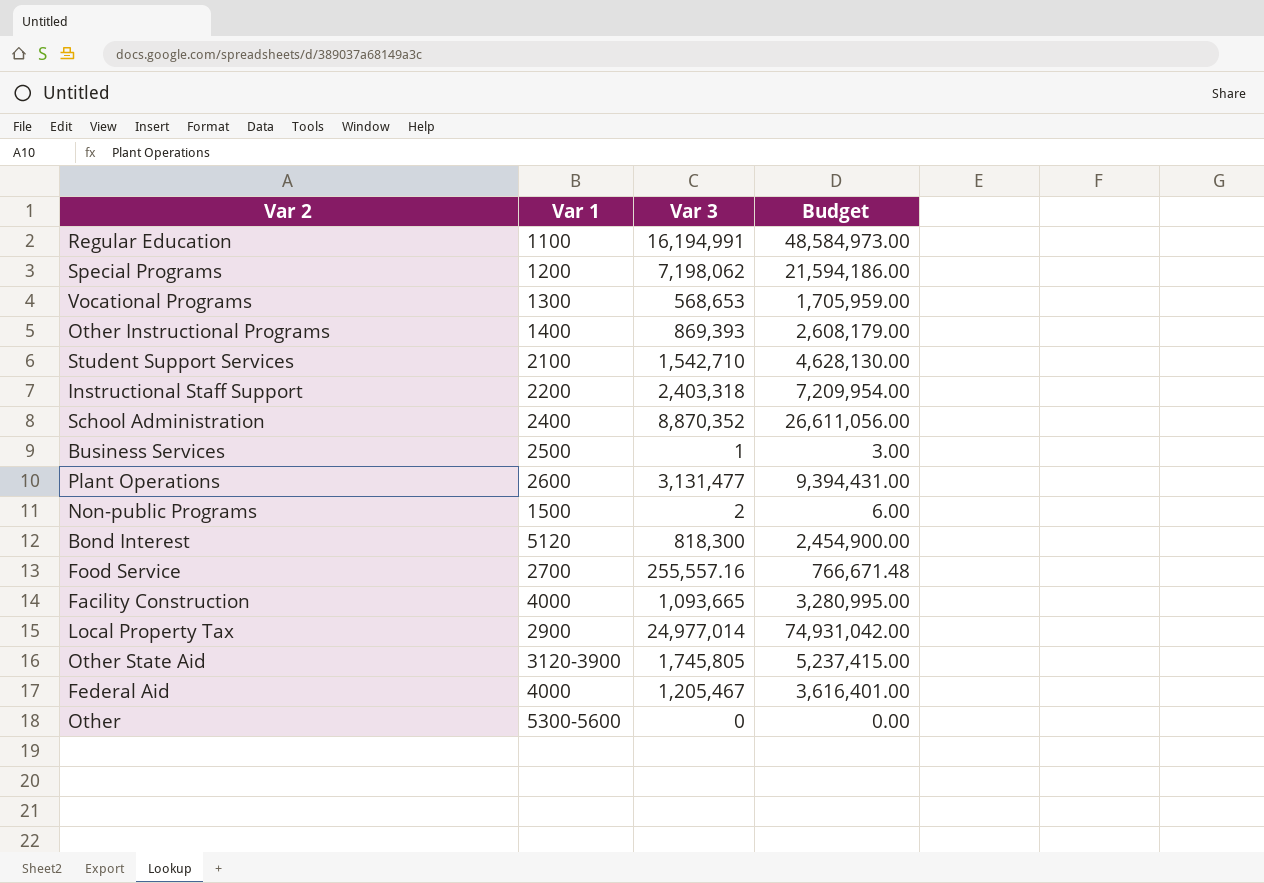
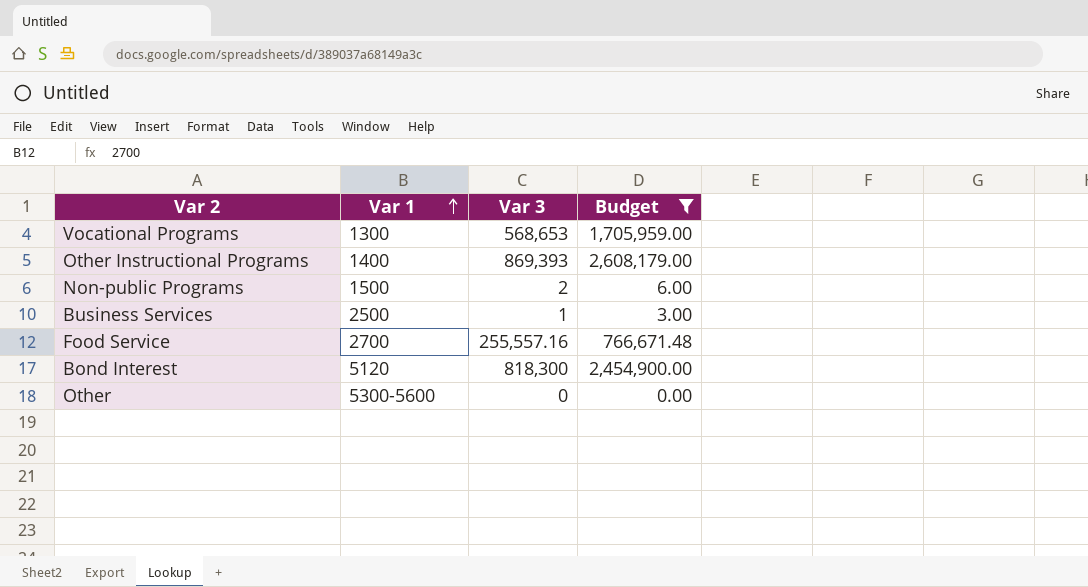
filter: none -> Budget <= 2,608,179.00
row order: none -> Var 1 ascending

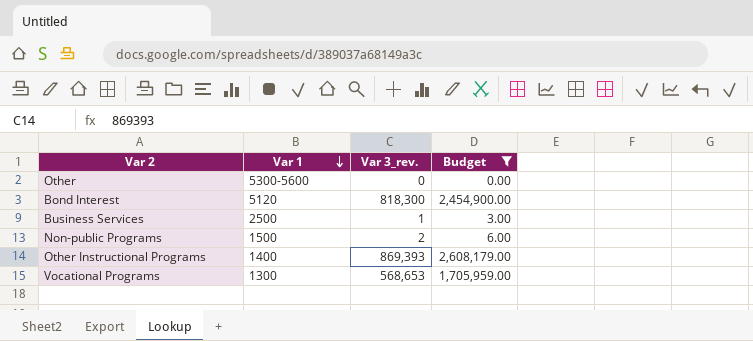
row order: Var 1 ascending -> Var 1 descending
column name: Var 3 -> Var 3_rev.
row Food Service: 2700 | 255,557.16 | 766,671.48 -> none

